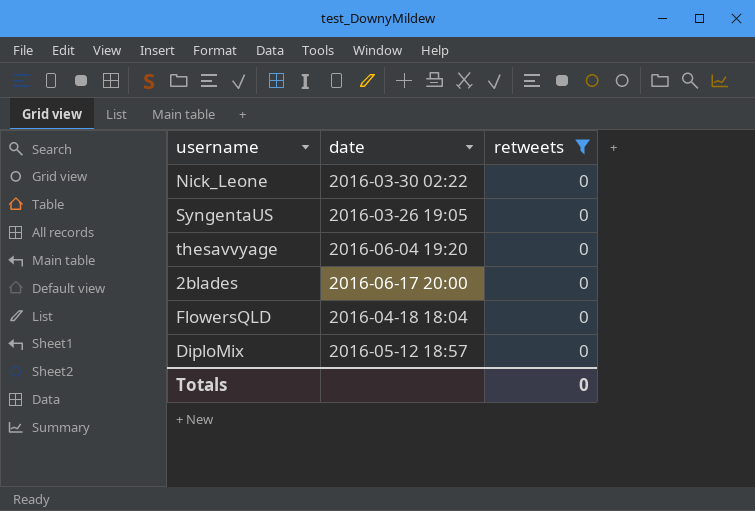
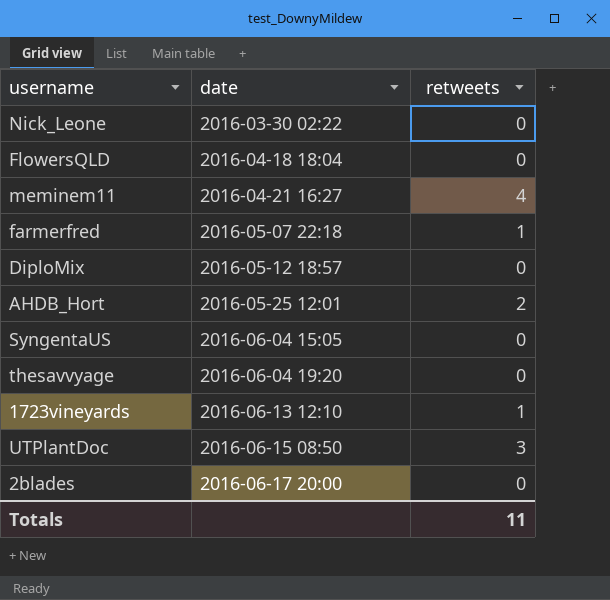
filter: retweets = 0 -> none
row order: none -> date ascending
SyngentaUS | date: 2016-03-26 19:05 -> 2016-06-04 15:05
Totals | retweets: 0 -> 11

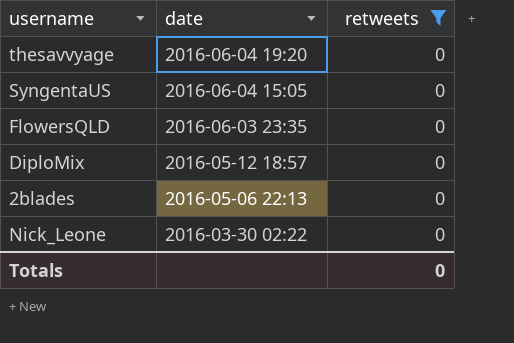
filter: none -> retweets = 0
row order: date ascending -> date descending
FlowersQLD | date: 2016-04-18 18:04 -> 2016-06-03 23:35
2blades | date: 2016-06-17 20:00 -> 2016-05-06 22:13
Totals | retweets: 11 -> 0

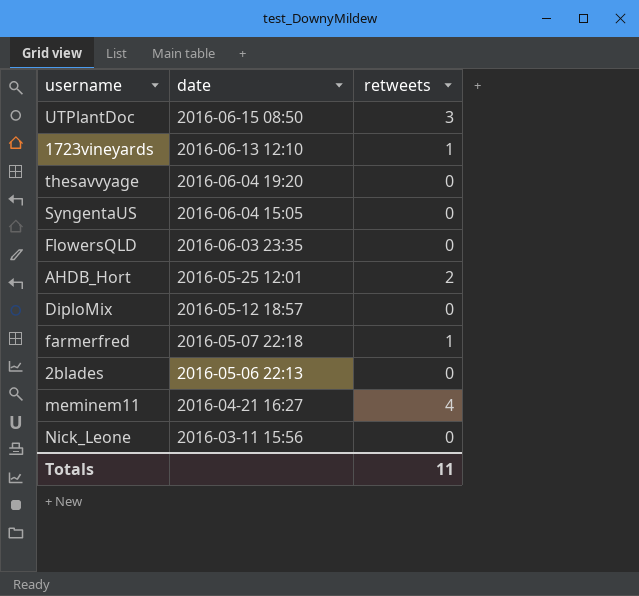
filter: retweets = 0 -> none
Nick_Leone | date: 2016-03-30 02:22 -> 2016-03-11 15:56
Totals | retweets: 0 -> 11

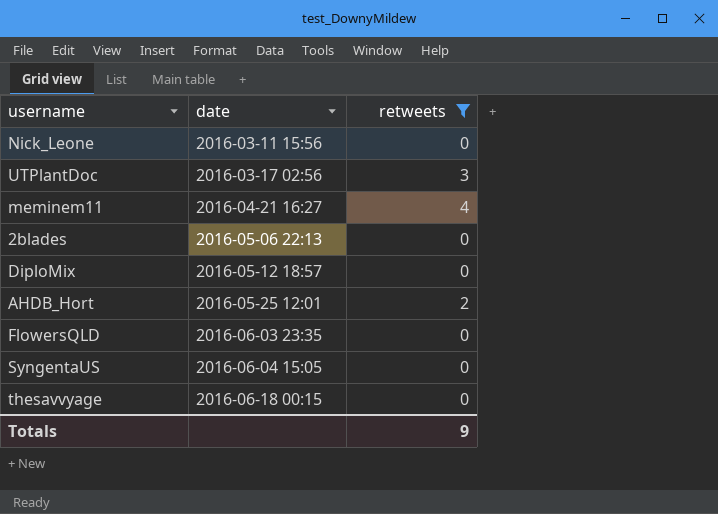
filter: none -> retweets != 1
row order: date descending -> date ascending
UTPlantDoc | date: 2016-06-15 08:50 -> 2016-03-17 02:56
thesavvyage | date: 2016-06-04 19:20 -> 2016-06-18 00:15
Totals | retweets: 11 -> 9

